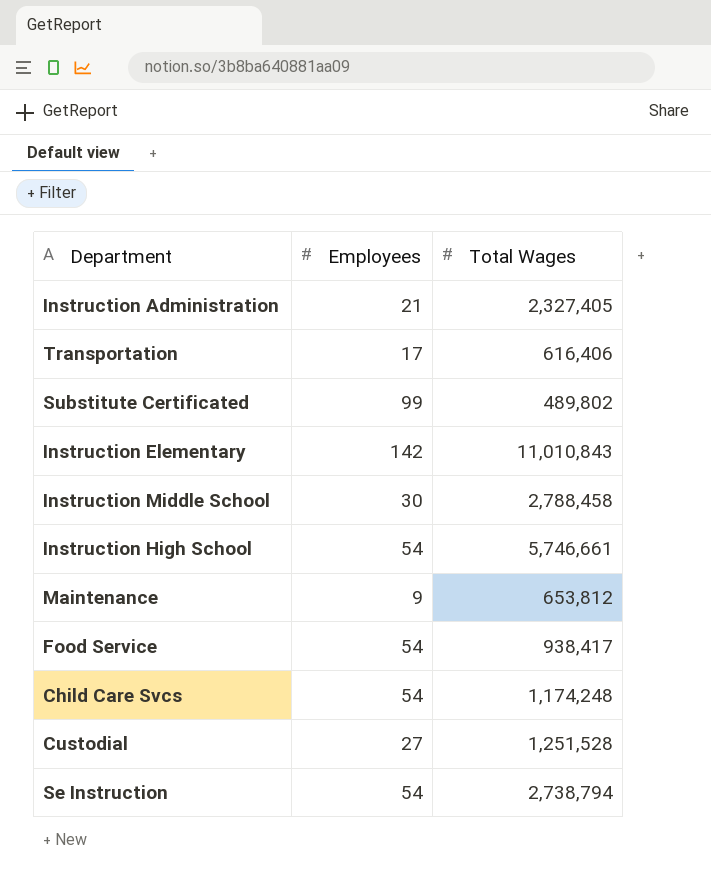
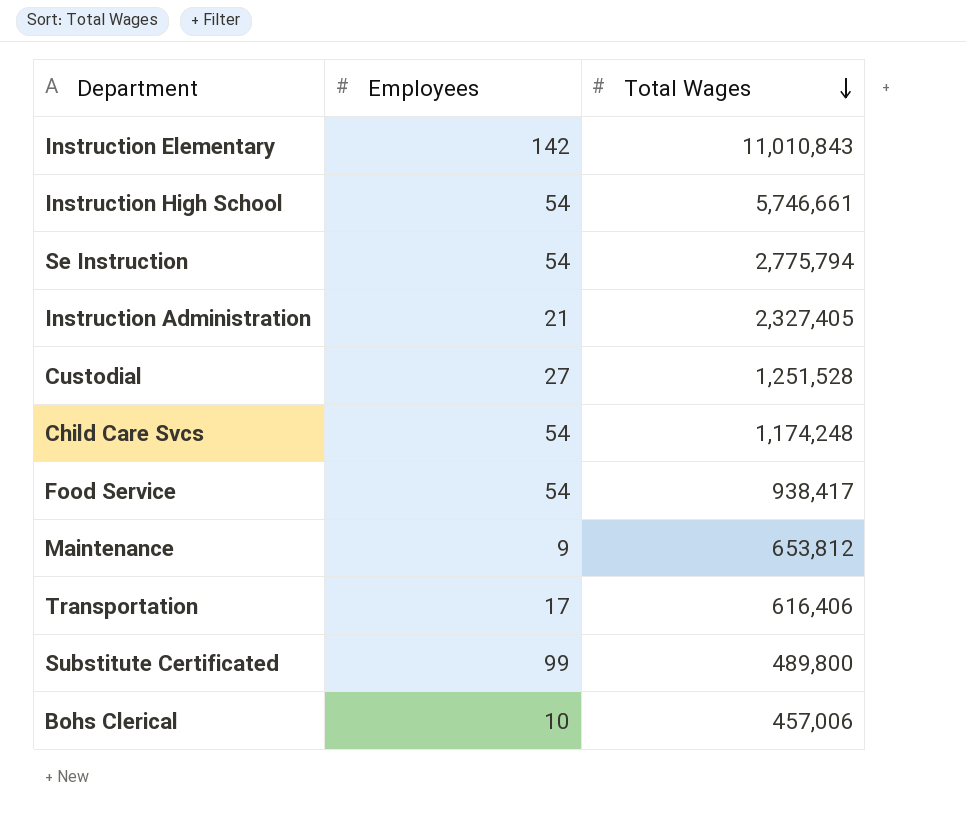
row order: none -> Total Wages descending
row Instruction Middle School: 30 | 2,788,458 -> none
Se Instruction | Total Wages: 2,738,794 -> 2,775,794
Substitute Certificated | Total Wages: 489,802 -> 489,800
row Bohs Clerical: none -> 10 | 457,006

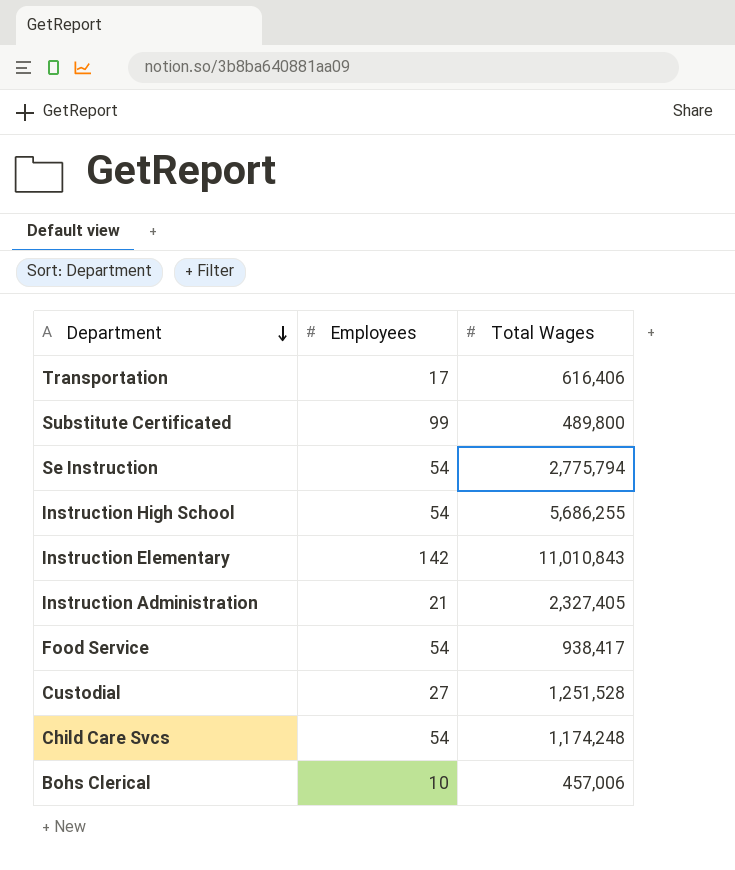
row order: Total Wages descending -> Department descending
row Maintenance: 9 | 653,812 -> none
Instruction High School | Total Wages: 5,746,661 -> 5,686,255

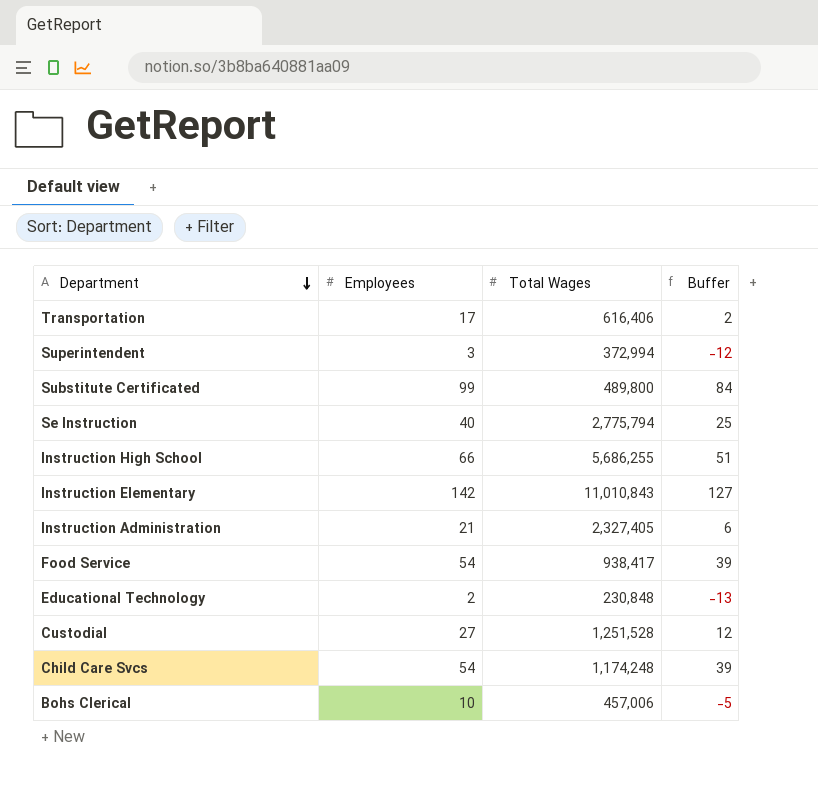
column Buffer | formula: none -> [Employees] - 15
row Superintendent: none -> 3 | 372,994 | -12
Se Instruction | Employees: 54 -> 40
Instruction High School | Employees: 54 -> 66
row Educational Technology: none -> 2 | 230,848 | -13

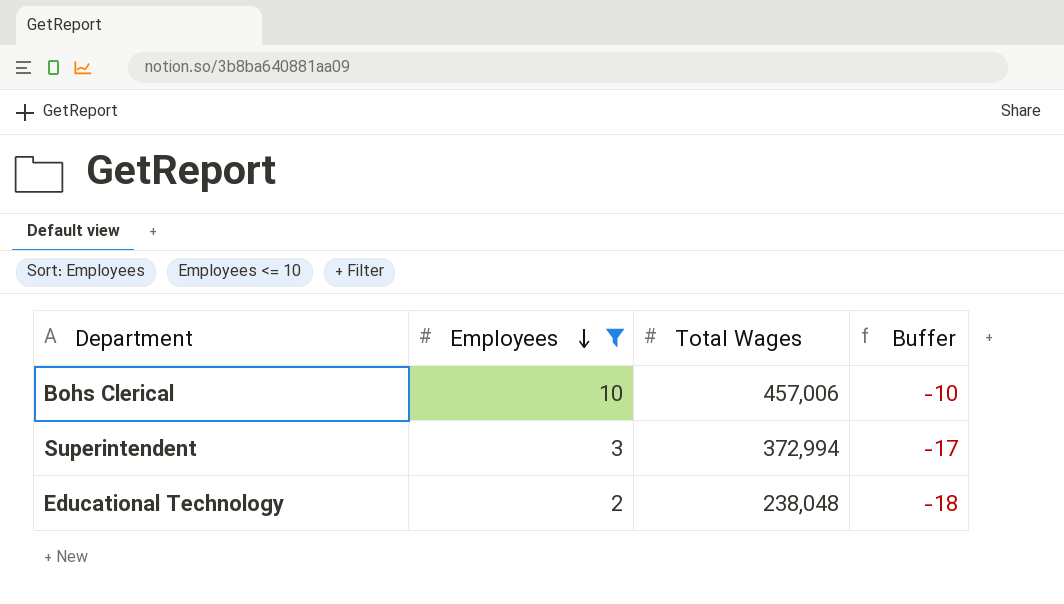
filter: none -> Employees <= 10
row order: Department descending -> Employees descending
column Buffer | formula: [Employees] - 15 -> [Employees] - 20
Educational Technology | Total Wages: 230,848 -> 238,048

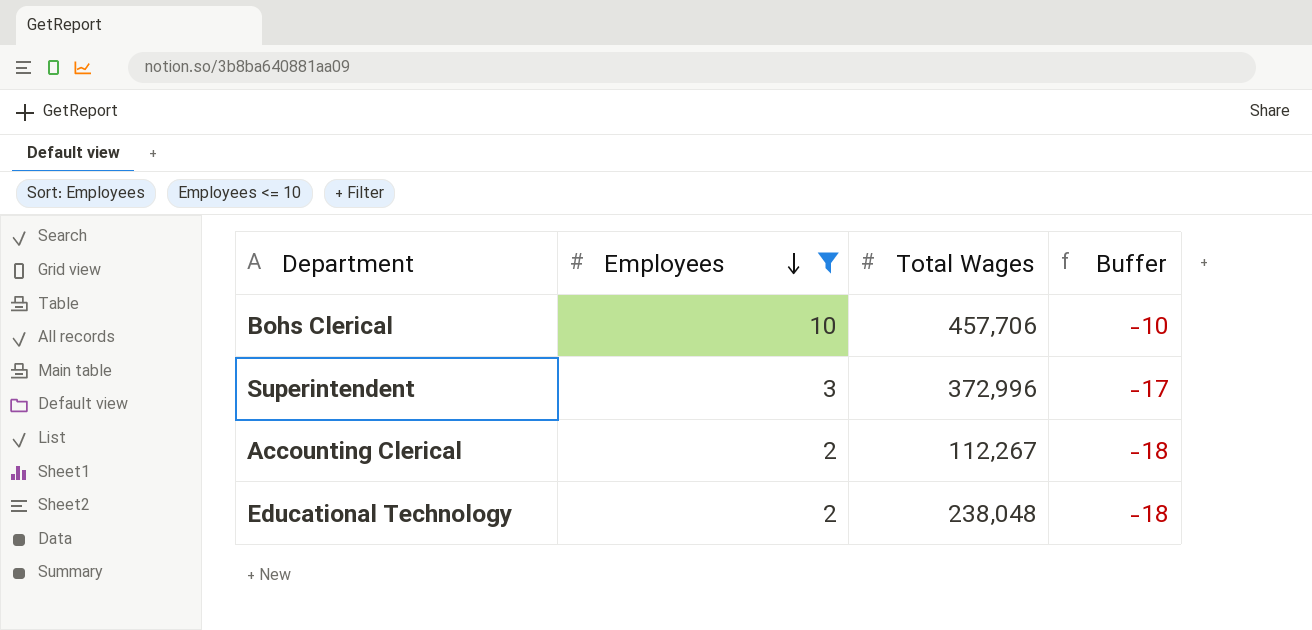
Bohs Clerical | Total Wages: 457,006 -> 457,706
Superintendent | Total Wages: 372,994 -> 372,996
row Accounting Clerical: none -> 2 | 112,267 | -18

